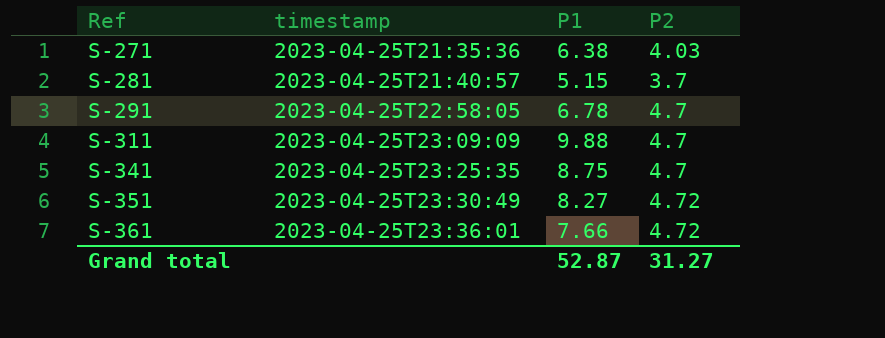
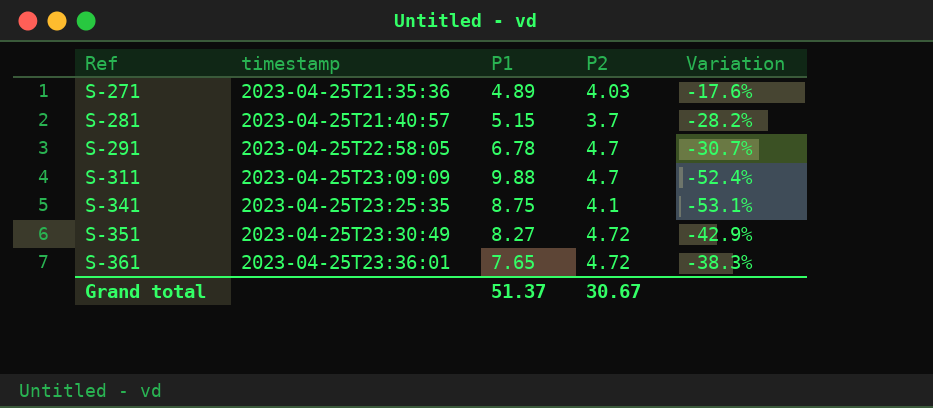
column Variation | formula: none -> ([P2] - [P1]) / [P1]
S-271 | P1: 6.38 -> 4.89
S-341 | P2: 4.7 -> 4.1
S-361 | P1: 7.66 -> 7.65
Grand total | P1: 52.87 -> 51.37
Grand total | P2: 31.27 -> 30.67

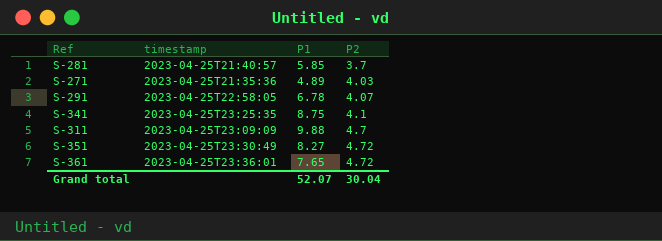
row order: Ref ascending -> P2 ascending
column Variation | formula: ([P2] - [P1]) / [P1] -> none
S-281 | P1: 5.15 -> 5.85
S-291 | P2: 4.7 -> 4.07
Grand total | P1: 51.37 -> 52.07
Grand total | P2: 30.67 -> 30.04

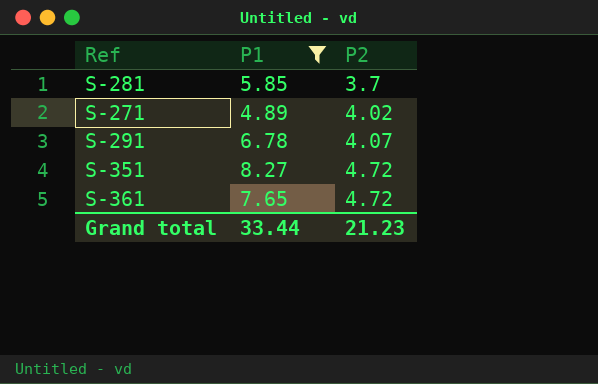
filter: none -> P1 <= 8.27
column timestamp | position: 2 -> none
S-271 | P2: 4.03 -> 4.02
Grand total | P1: 52.07 -> 33.44
Grand total | P2: 30.04 -> 21.23

